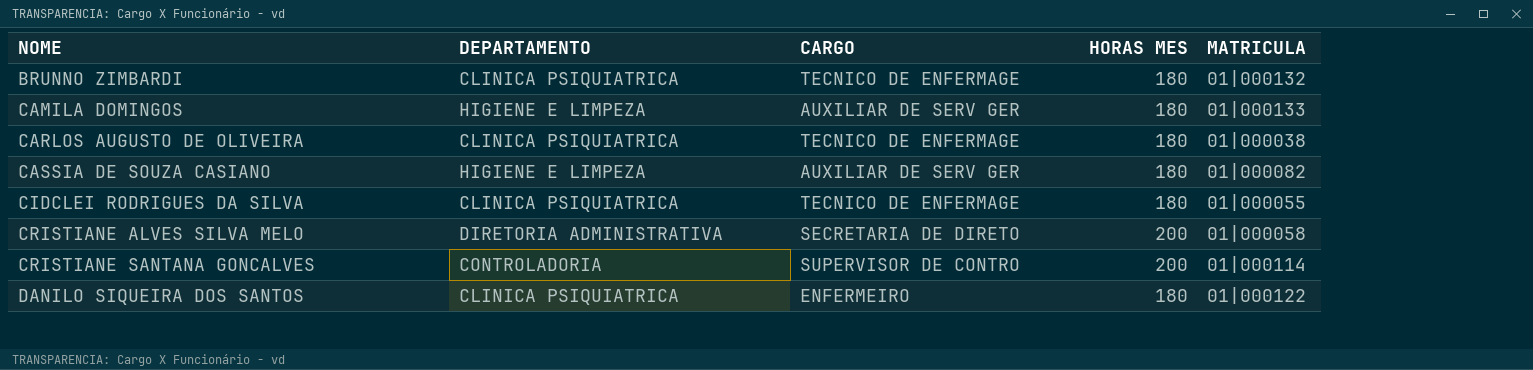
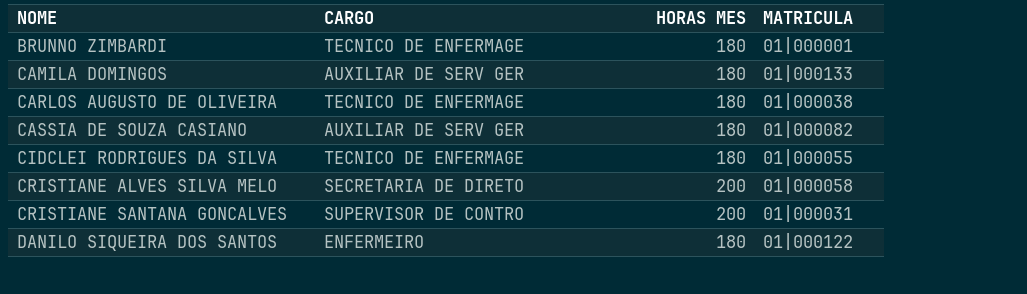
column DEPARTAMENTO | position: 2 -> none
BRUNNO ZIMBARDI | MATRICULA: 01|000132 -> 01|000001
CRISTIANE SANTANA GONCALVES | MATRICULA: 01|000114 -> 01|000031

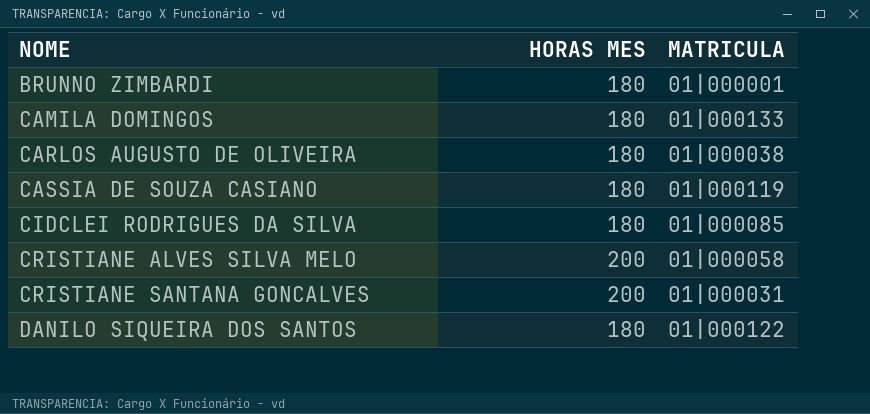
column CARGO | position: 2 -> none
CASSIA DE SOUZA CASIANO | MATRICULA: 01|000082 -> 01|000119
CIDCLEI RODRIGUES DA SILVA | MATRICULA: 01|000055 -> 01|000085

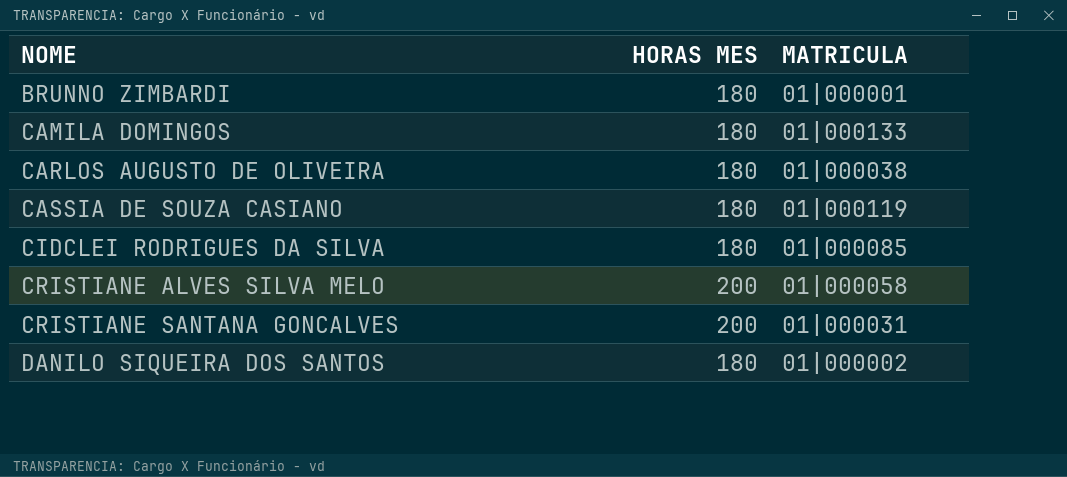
DANILO SIQUEIRA DOS SANTOS | MATRICULA: 01|000122 -> 01|000002

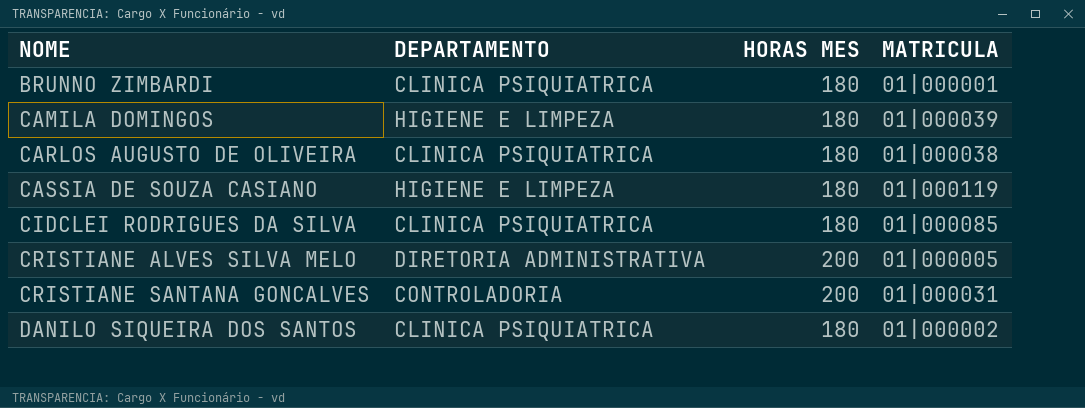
column DEPARTAMENTO | position: none -> 2
CAMILA DOMINGOS | MATRICULA: 01|000133 -> 01|000039
CRISTIANE ALVES SILVA MELO | MATRICULA: 01|000058 -> 01|000005

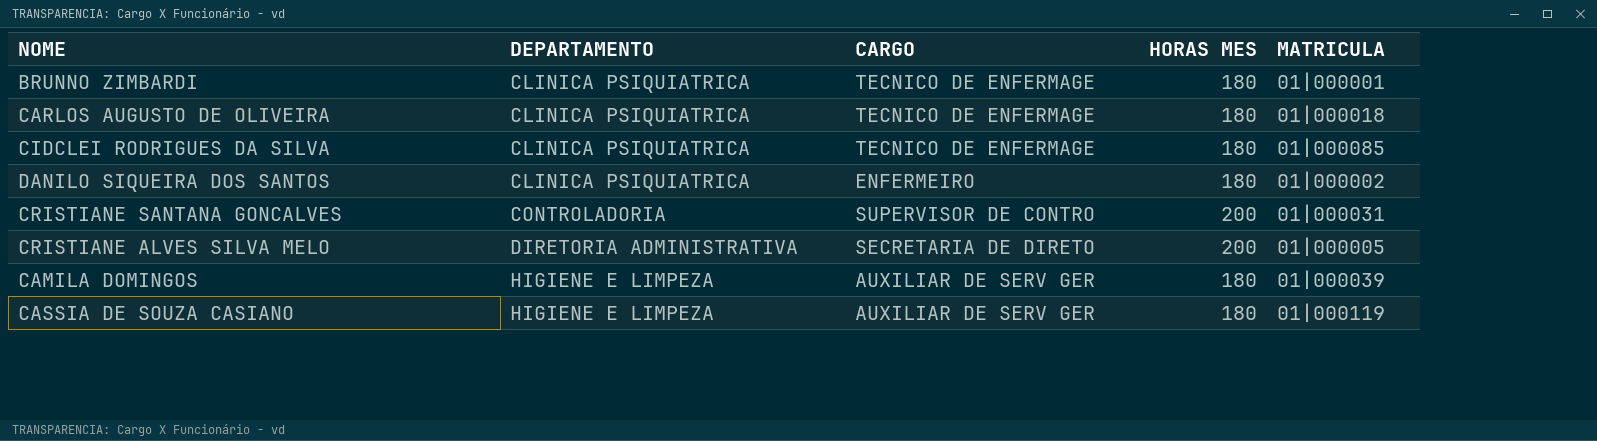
row order: NOME ascending -> DEPARTAMENTO ascending
column CARGO | position: none -> 3
CARLOS AUGUSTO DE OLIVEIRA | MATRICULA: 01|000038 -> 01|000018

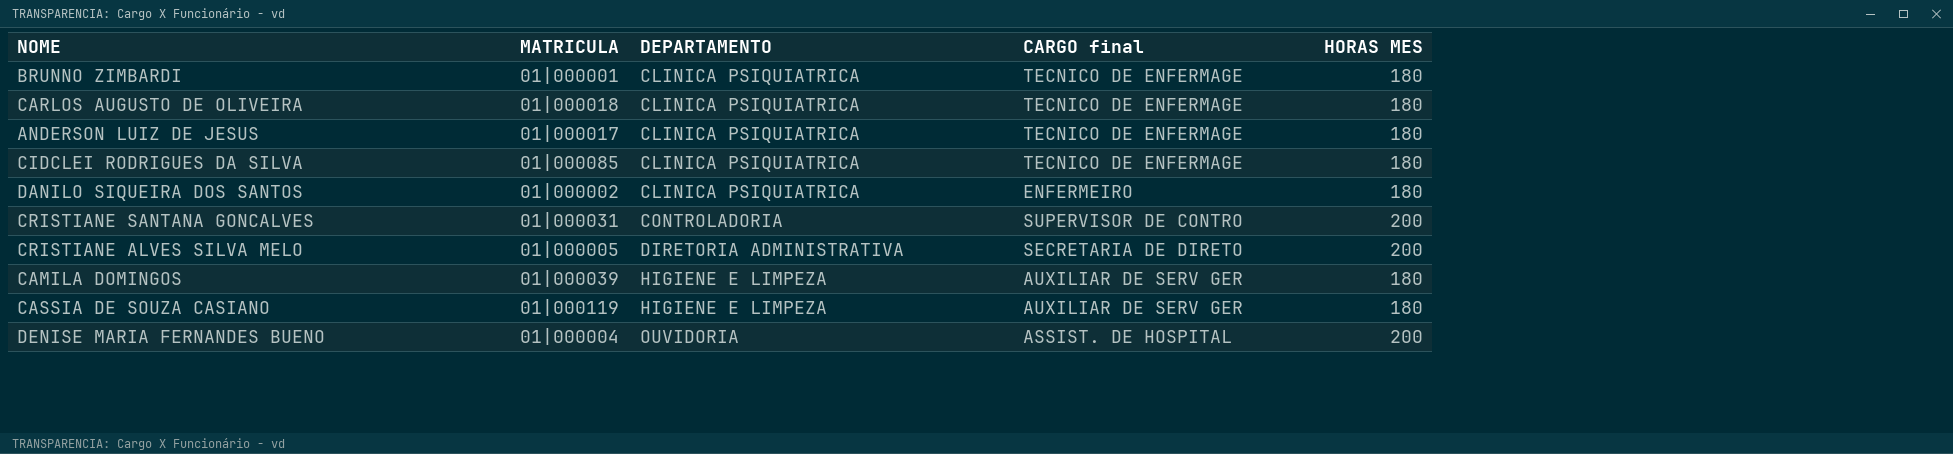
column MATRICULA | position: 5 -> 2
column name: CARGO -> CARGO final
row ANDERSON LUIZ DE JESUS: none -> 01|000017 | CLINICA PSIQUIATRICA | TECNICO DE ENFERMAGE | 180
row DENISE MARIA FERNANDES BUENO: none -> 01|000004 | OUVIDORIA | ASSIST. DE HOSPITAL | 200

